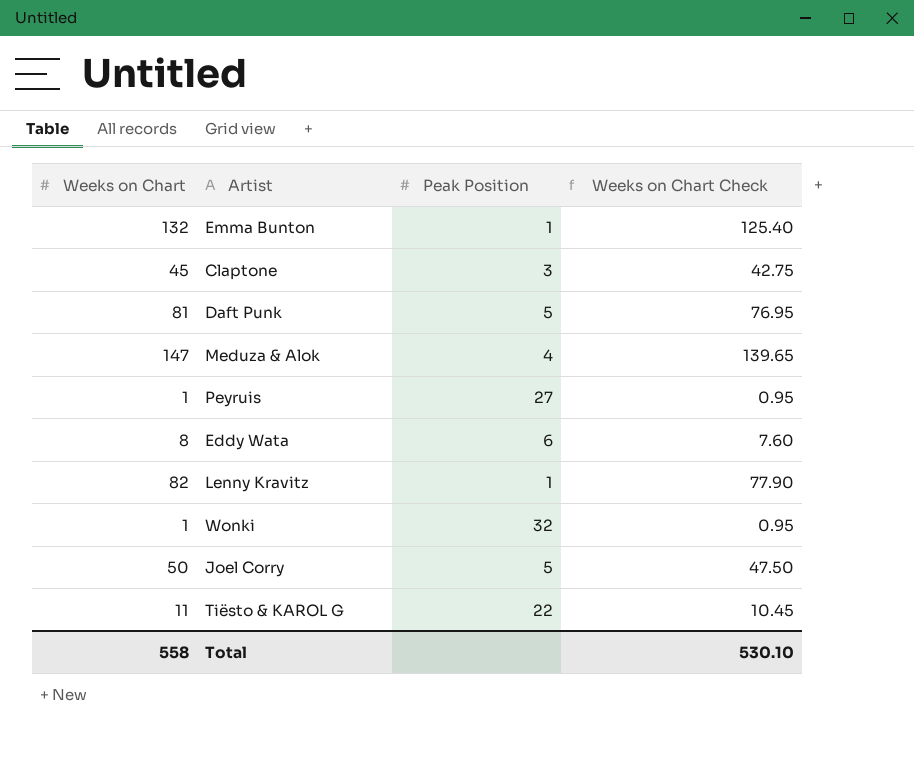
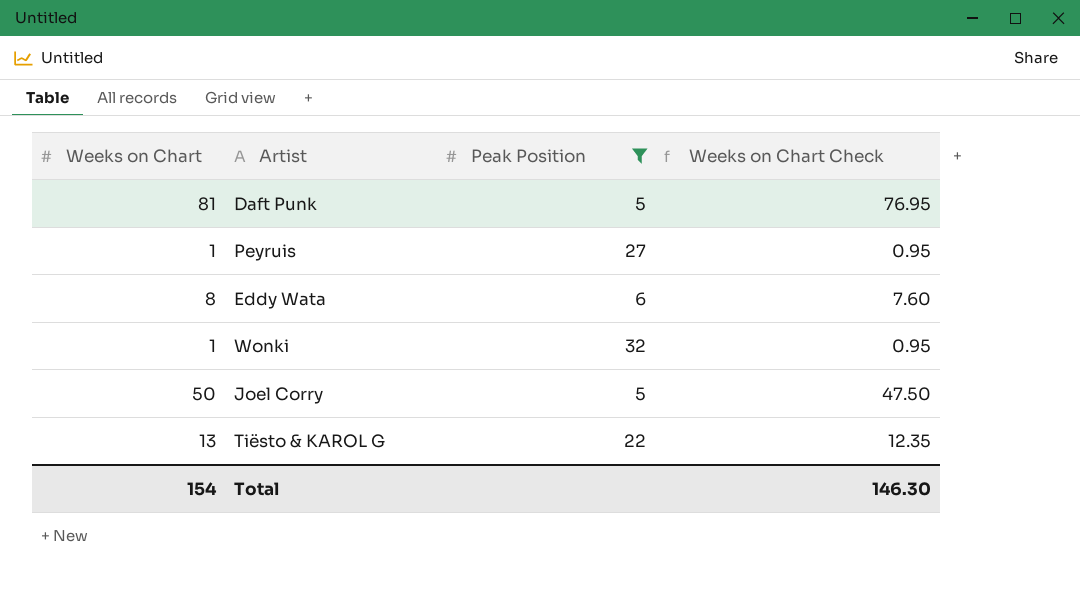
filter: none -> Peak Position >= 5
Tiësto & KAROL G | Weeks on Chart: 11 -> 13
Tiësto & KAROL G | Weeks on Chart Check: 10.45 -> 12.35
Total | Weeks on Chart: 558 -> 154
Total | Weeks on Chart Check: 530.10 -> 146.30

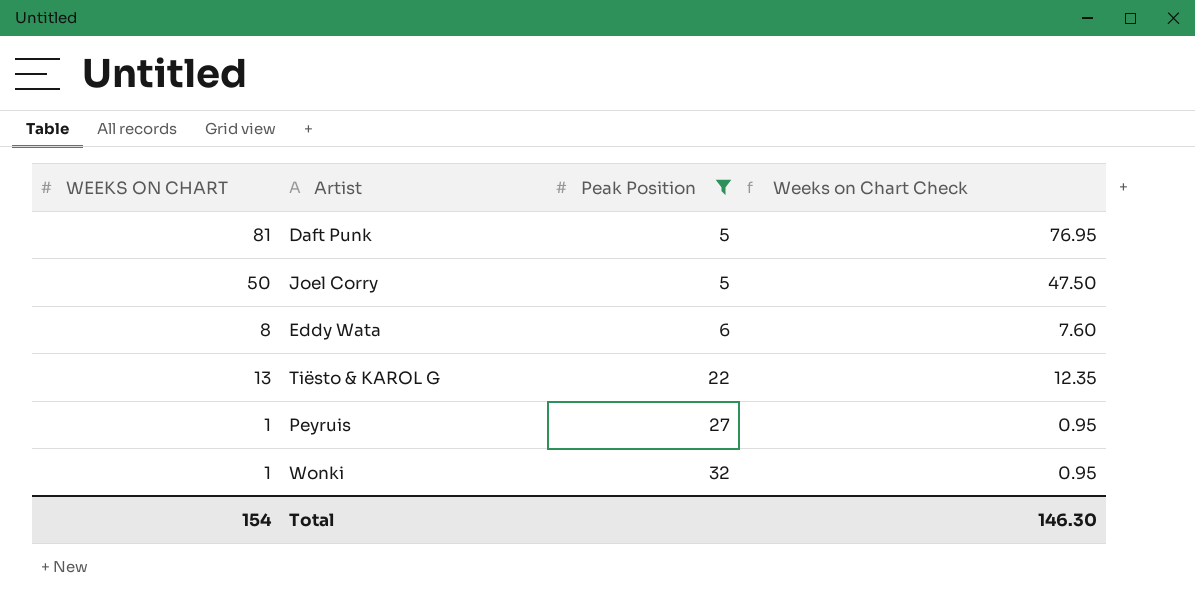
row order: none -> Peak Position ascending
column name: Weeks on Chart -> WEEKS ON CHART

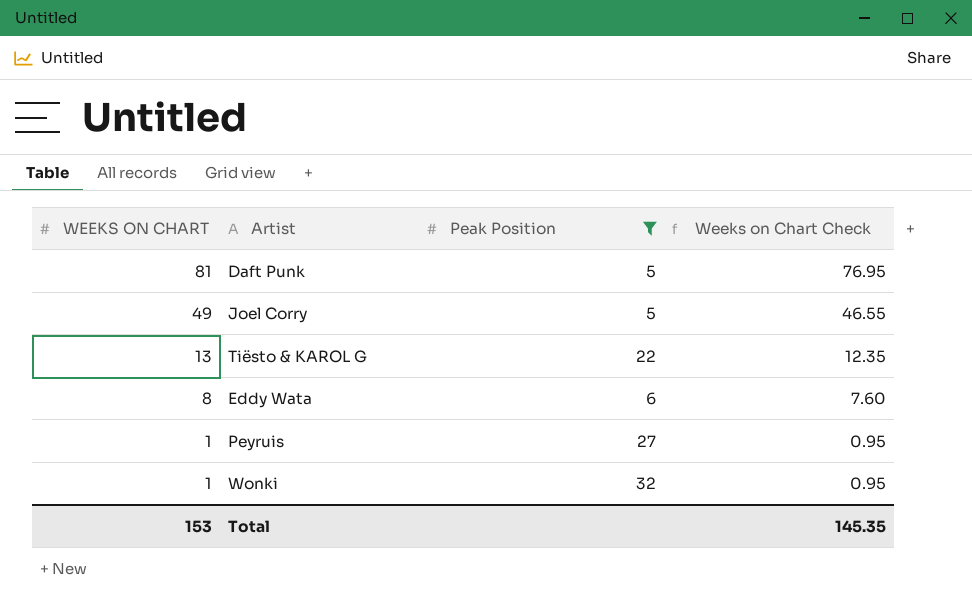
row order: Peak Position ascending -> WEEKS ON CHART descending
Joel Corry | WEEKS ON CHART: 50 -> 49
Joel Corry | Weeks on Chart Check: 47.50 -> 46.55
Total | WEEKS ON CHART: 154 -> 153
Total | Weeks on Chart Check: 146.30 -> 145.35

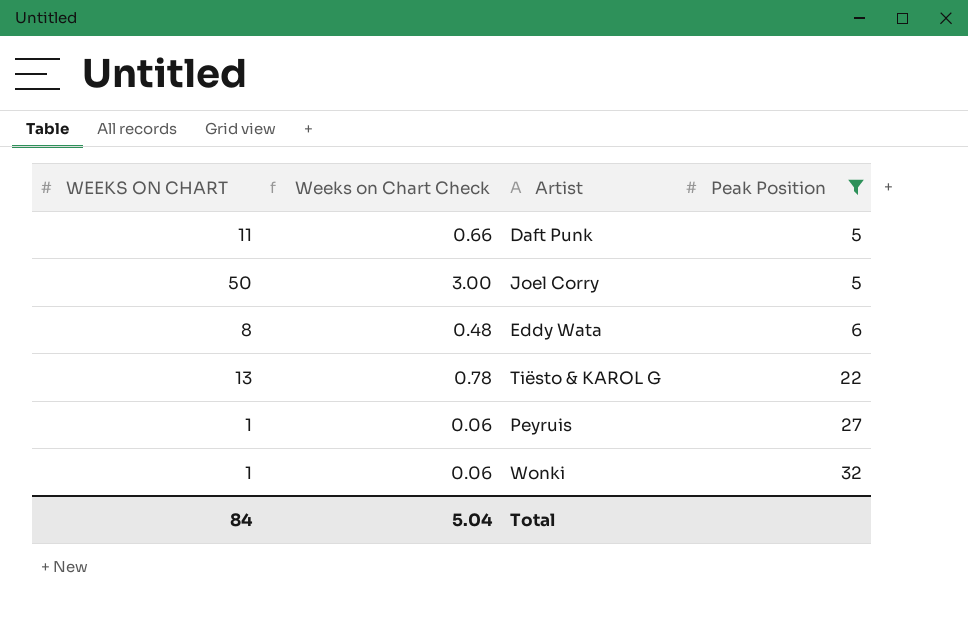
row order: WEEKS ON CHART descending -> Peak Position ascending
column Weeks on Chart Check | formula: [WEEKS ON CHART] * 0.95 -> [WEEKS ON CHART] * 0.06
column Weeks on Chart Check | position: 4 -> 2
Daft Punk | WEEKS ON CHART: 81 -> 11
Joel Corry | WEEKS ON CHART: 49 -> 50
Total | WEEKS ON CHART: 153 -> 84
Total | Weeks on Chart Check: 145.35 -> 5.04

